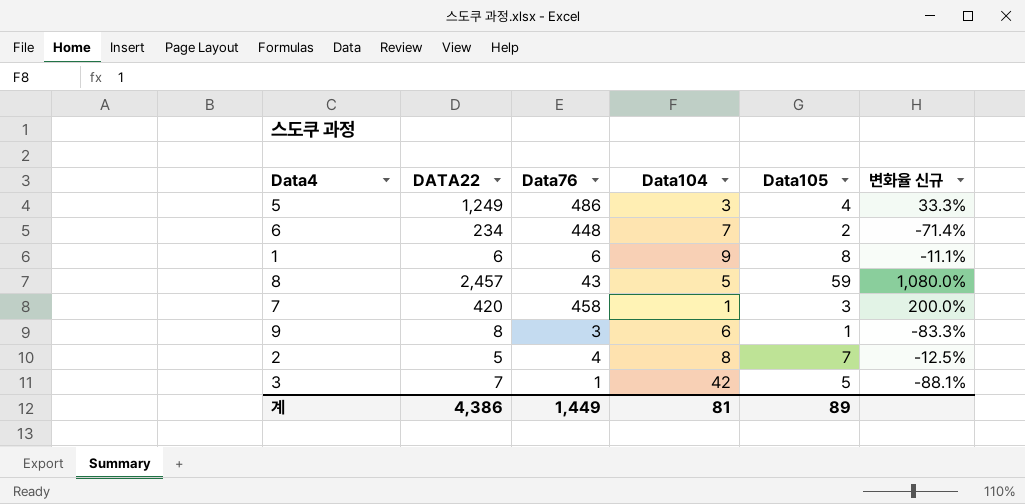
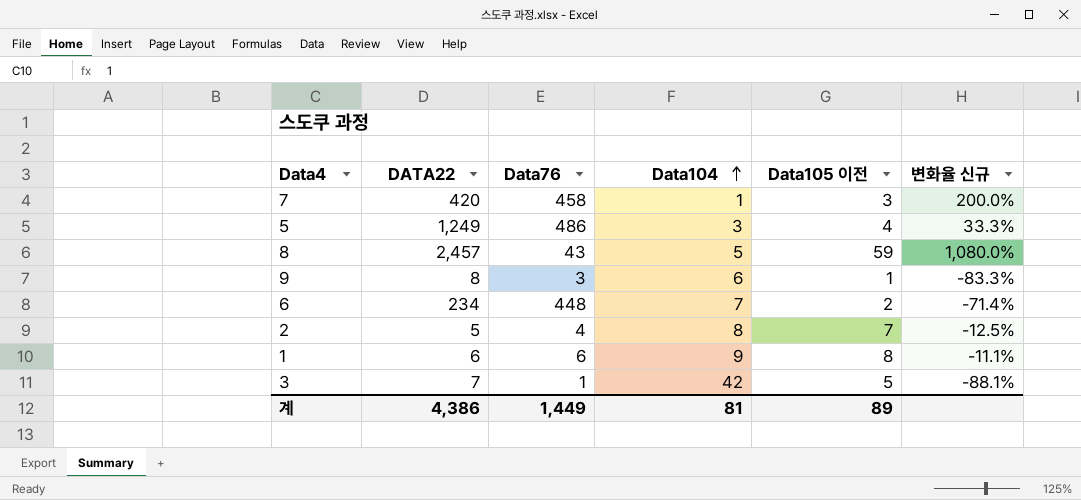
row order: none -> Data104 ascending
column name: Data105 -> Data105 이전

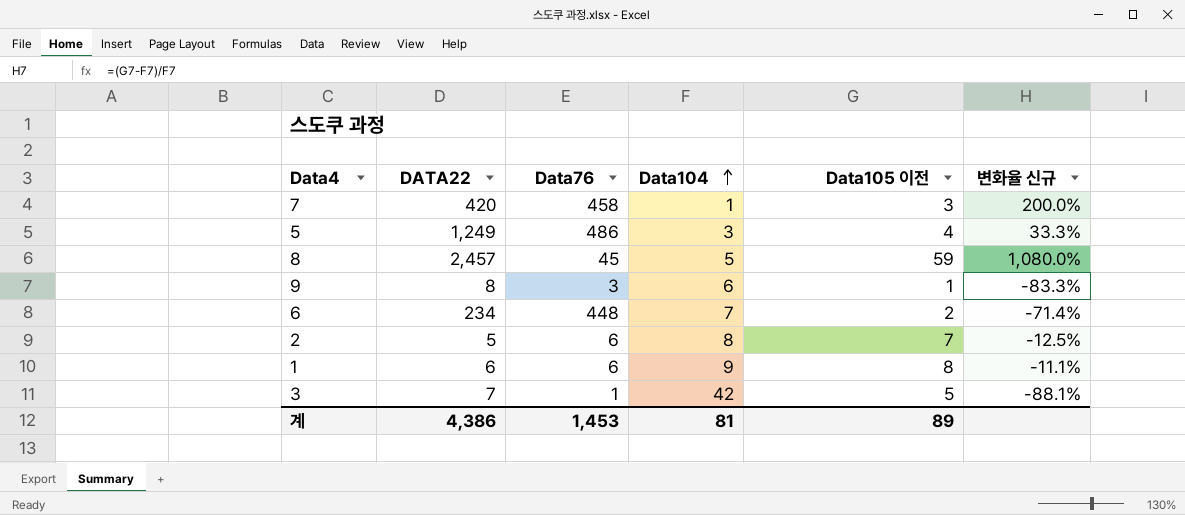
8 | Data76: 43 -> 45
2 | Data76: 4 -> 6
계 | Data76: 1,449 -> 1,453

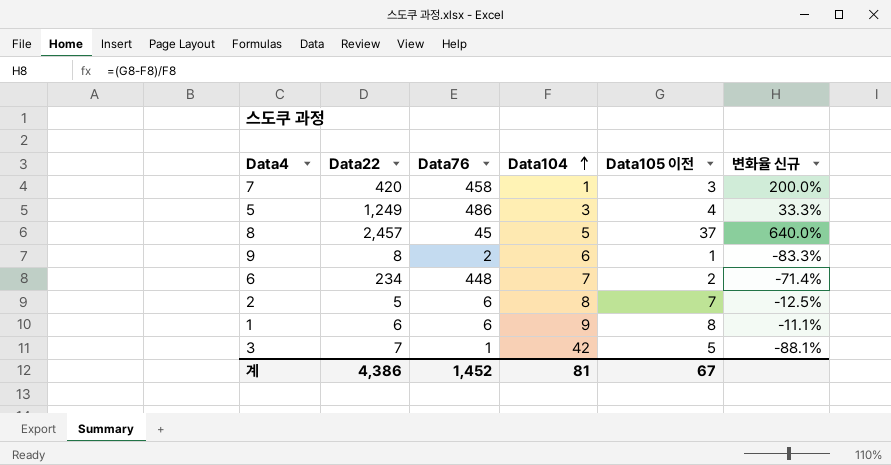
column name: DATA22 -> Data22
8 | Data105 이전: 59 -> 37
8 | 변화율 신규: 1,080.0% -> 640.0%
9 | Data76: 3 -> 2
계 | Data76: 1,453 -> 1,452
계 | Data105 이전: 89 -> 67

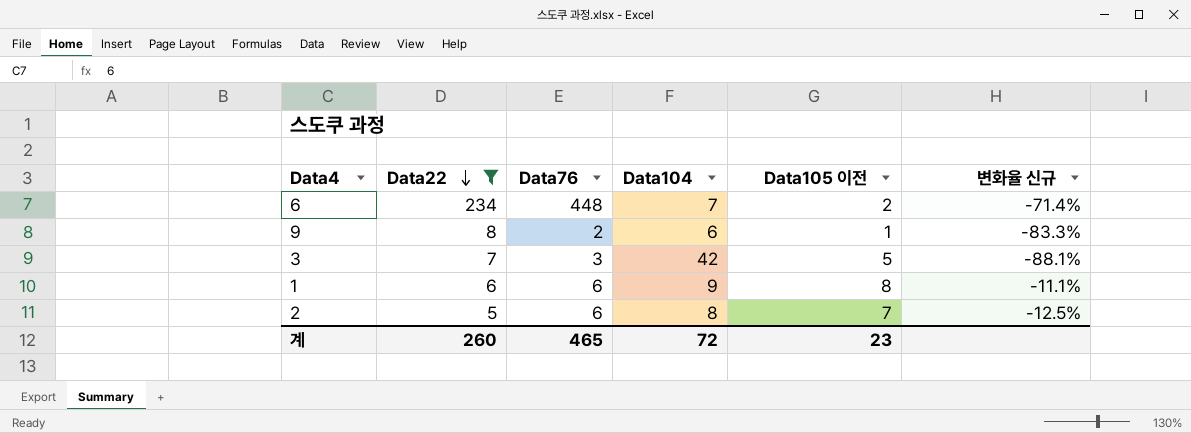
filter: none -> Data22 <= 234
row order: Data104 ascending -> Data22 descending
3 | Data76: 1 -> 3
계 | Data22: 4,386 -> 260
계 | Data76: 1,452 -> 465
계 | Data104: 81 -> 72
계 | Data105 이전: 67 -> 23

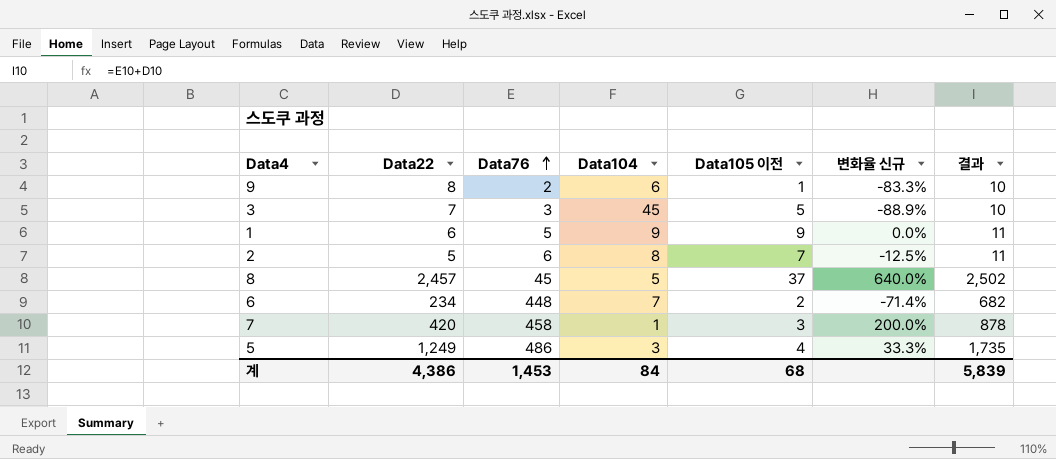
filter: Data22 <= 234 -> none
row order: Data22 descending -> Data76 ascending
column 결과 | formula: none -> [Data22] + [Data76]
3 | Data104: 42 -> 45
3 | 변화율 신규: -88.1% -> -88.9%
1 | Data76: 6 -> 5
1 | Data105 이전: 8 -> 9
1 | 변화율 신규: -11.1% -> 0.0%
계 | Data22: 260 -> 4,386
계 | Data76: 465 -> 1,453
계 | Data104: 72 -> 84
계 | Data105 이전: 23 -> 68

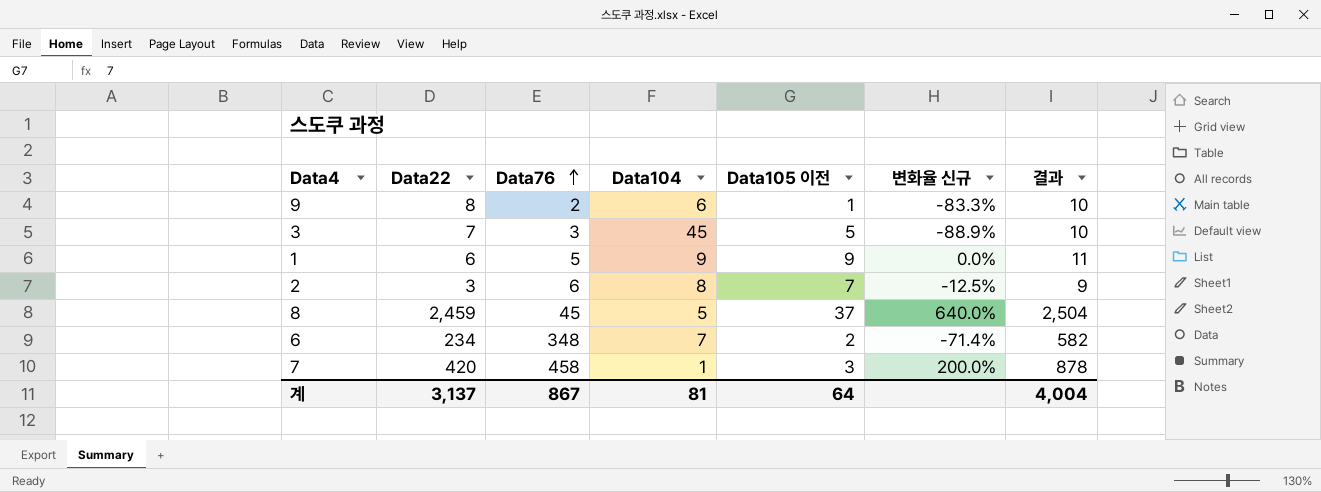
row 5: 1,249 | 486 | 3 | 4 | 33.3% | 1,735 -> none
2 | Data22: 5 -> 3
2 | 결과: 11 -> 9
8 | Data22: 2,457 -> 2,459
8 | 결과: 2,502 -> 2,504
6 | Data76: 448 -> 348
6 | 결과: 682 -> 582
계 | Data22: 4,386 -> 3,137
계 | Data76: 1,453 -> 867
계 | Data104: 84 -> 81
계 | Data105 이전: 68 -> 64
계 | 결과: 5,839 -> 4,004

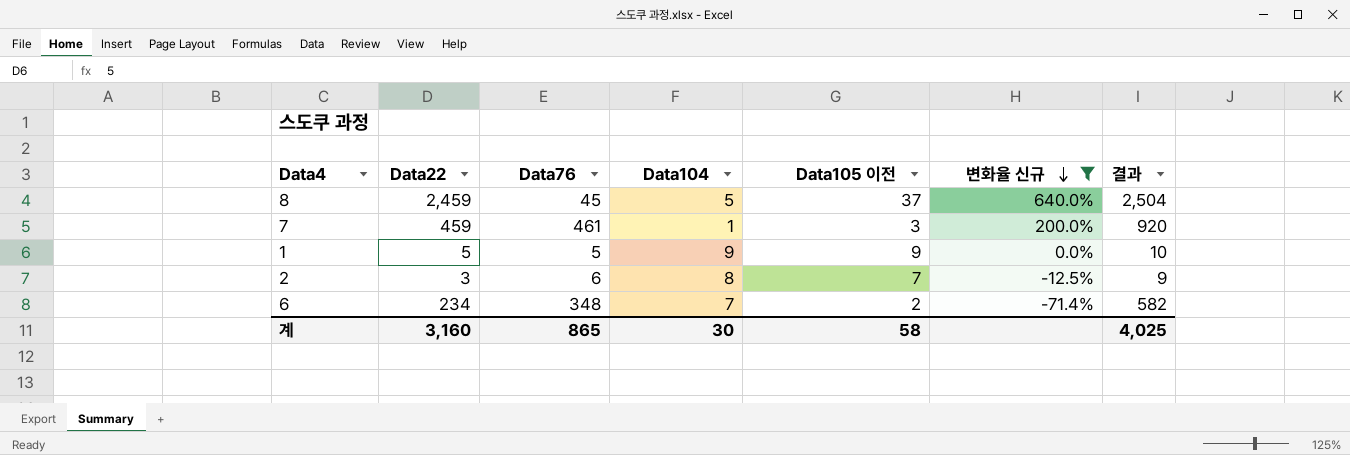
filter: none -> 변화율 신규 >= -71.4%
row order: Data76 ascending -> 변화율 신규 descending
7 | Data22: 420 -> 459
7 | Data76: 458 -> 461
7 | 결과: 878 -> 920
1 | Data22: 6 -> 5
1 | 결과: 11 -> 10
계 | Data22: 3,137 -> 3,160
계 | Data76: 867 -> 865
계 | Data104: 81 -> 30
계 | Data105 이전: 64 -> 58
계 | 결과: 4,004 -> 4,025

